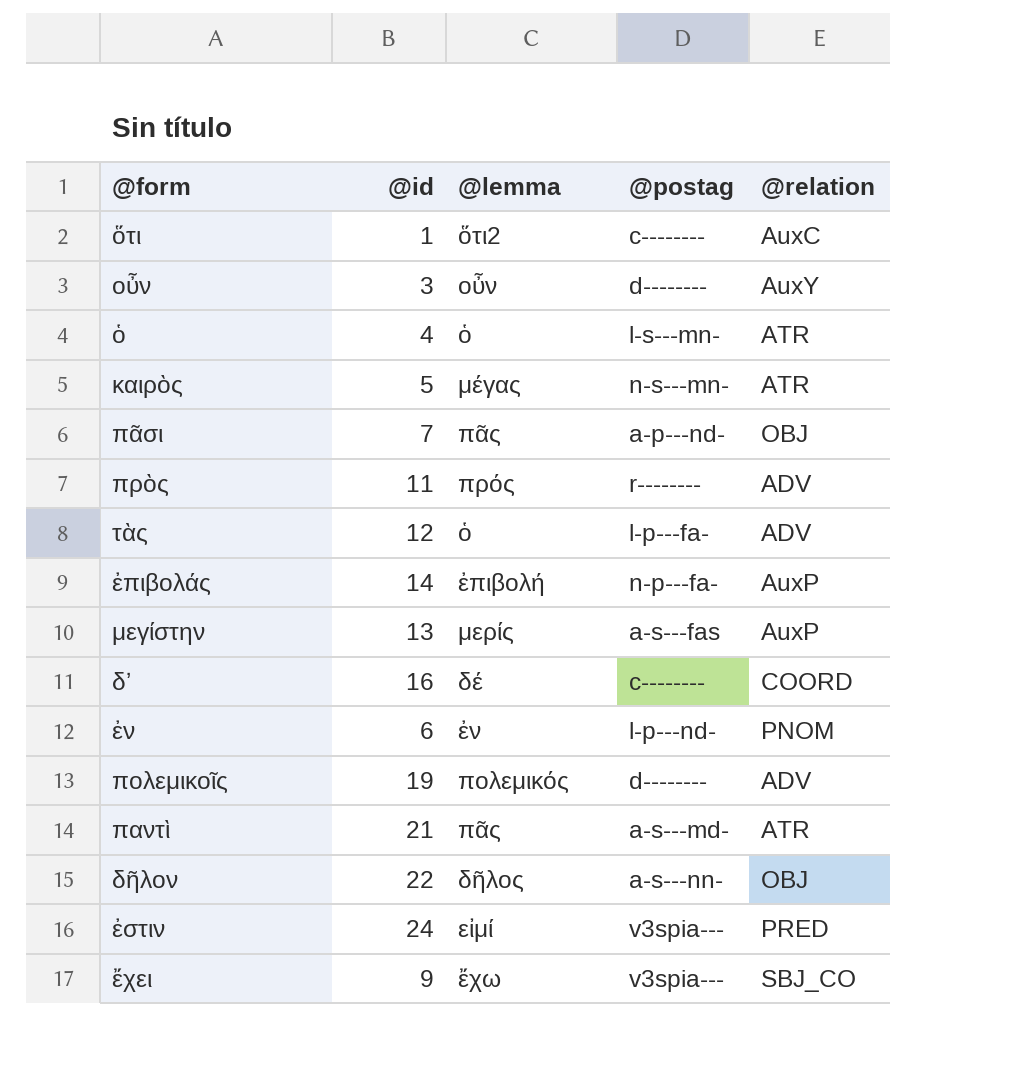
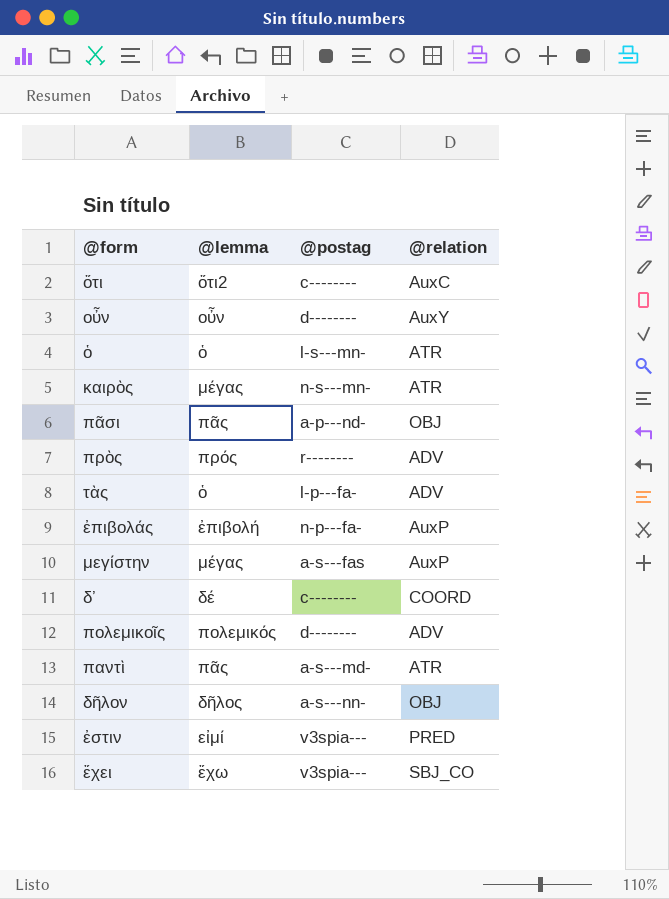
column @id | position: 2 -> none
row ἐν: 6 | ἐν | l-p---nd- | PNOM -> none
μεγίστην | @lemma: μερίς -> μέγας

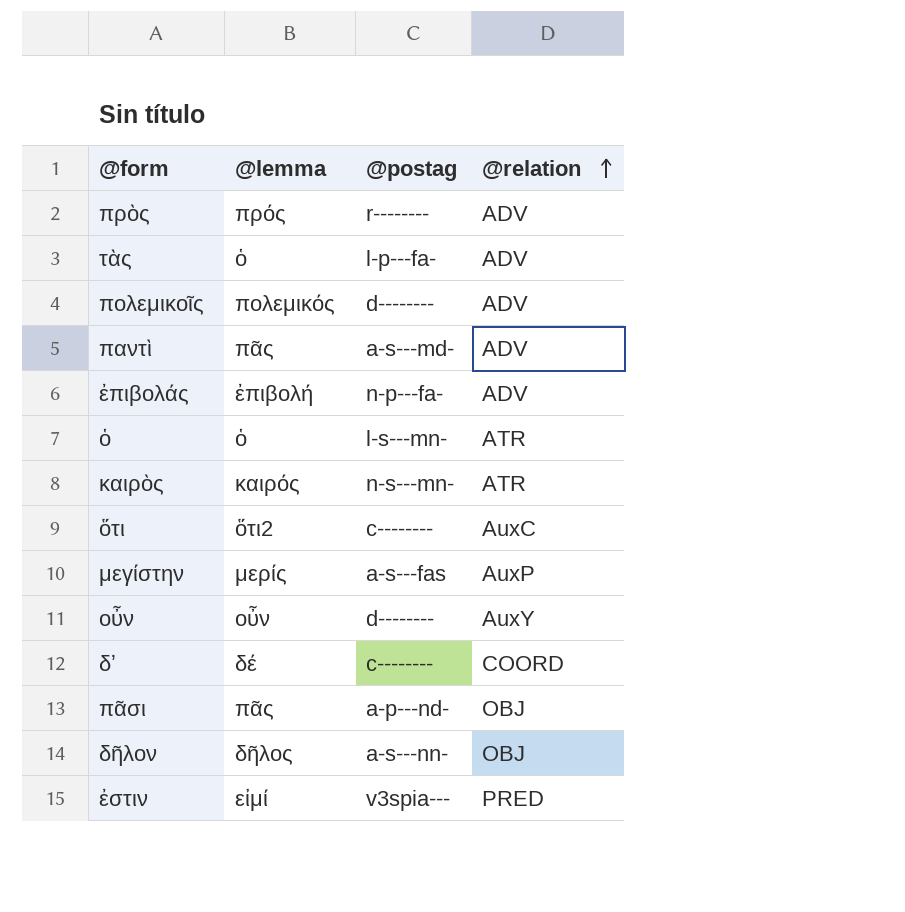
row order: none -> @relation ascending
row ἔχει: ἔχω | v3spia--- | SBJ_CO -> none
παντὶ | @relation: ATR -> ADV
ἐπιβολάς | @relation: AuxP -> ADV
καιρὸς | @lemma: μέγας -> καιρός
μεγίστην | @lemma: μέγας -> μερίς

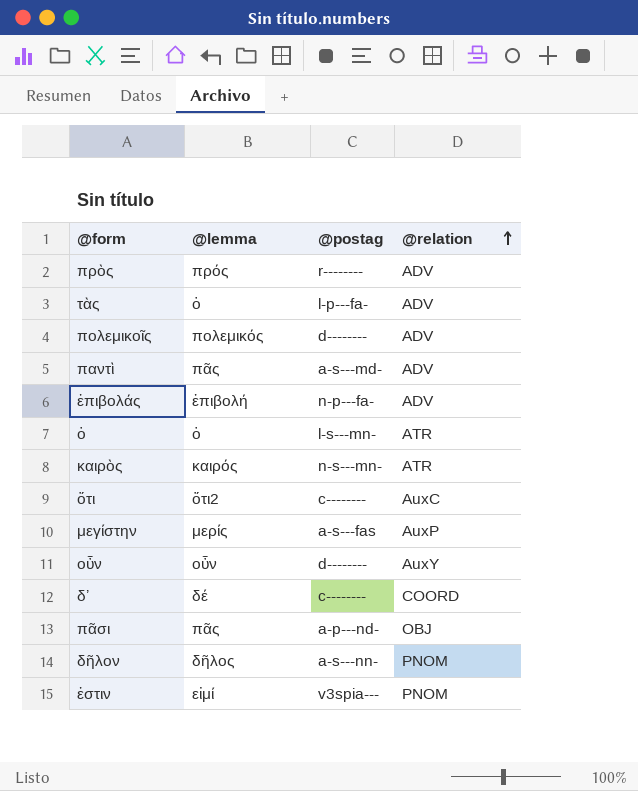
δῆλον | @relation: OBJ -> PNOM
ἐστιν | @relation: PRED -> PNOM

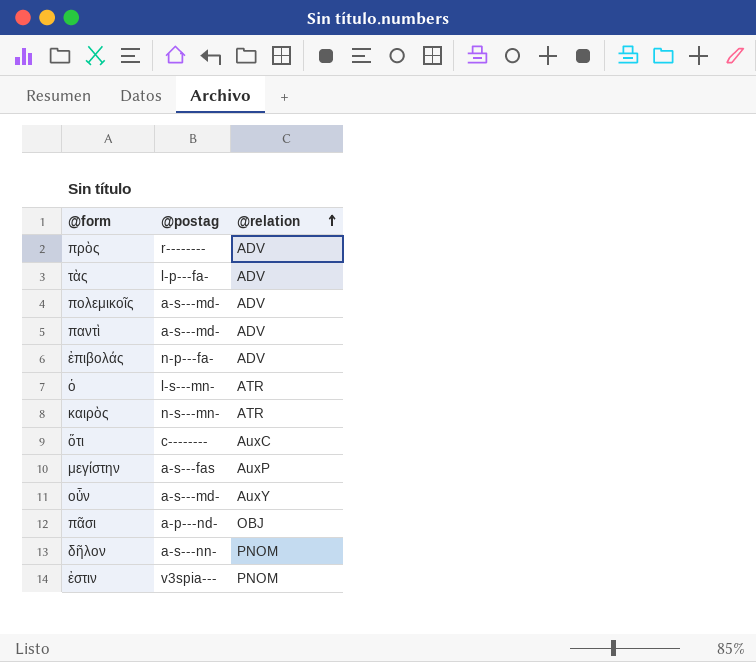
column @lemma | position: 2 -> none
row δʼ: δέ | c-------- | COORD -> none
πολεμικοῖς | @postag: d-------- -> a-s---md-
οὖν | @postag: d-------- -> a-s---md-

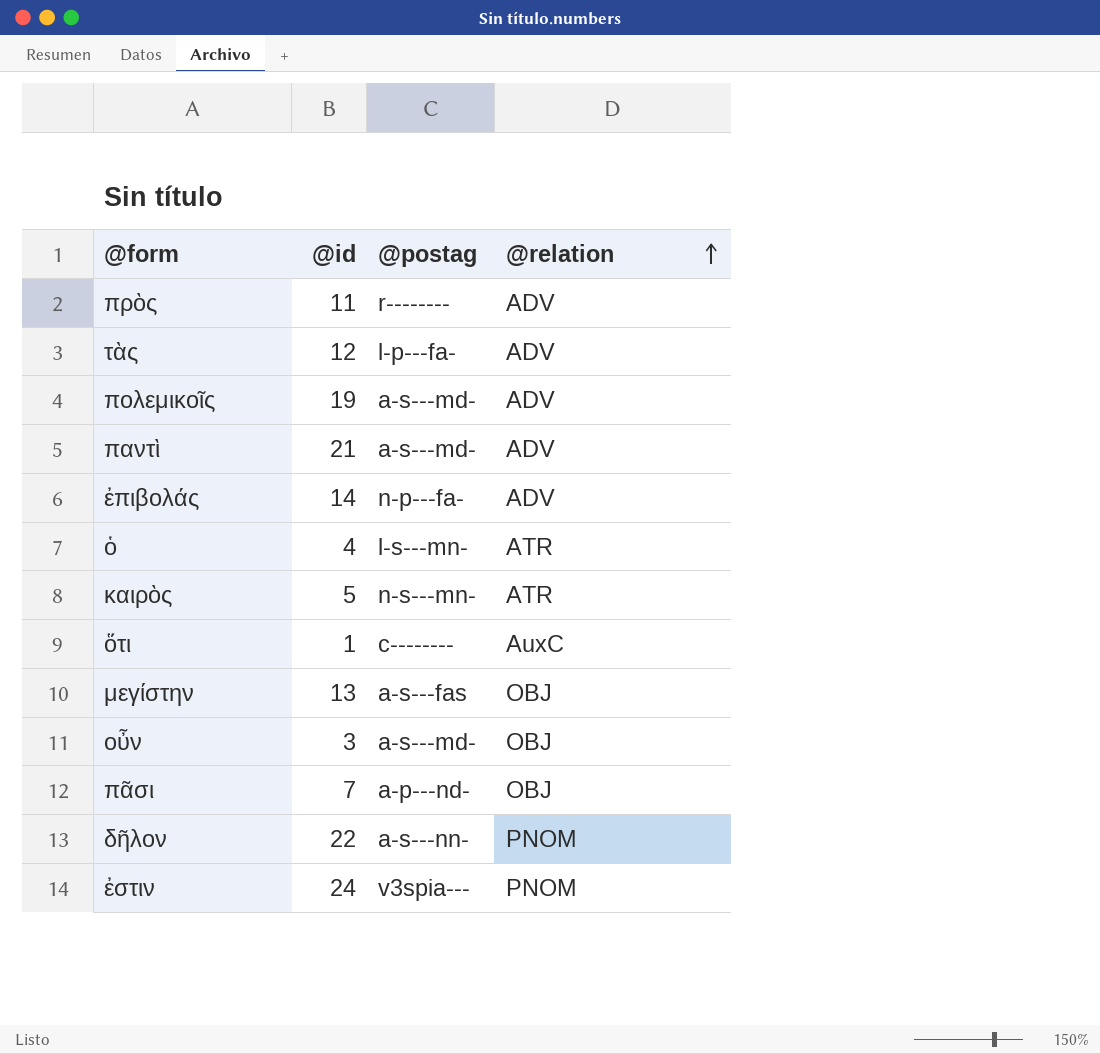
column @id | position: none -> 2
μεγίστην | @relation: AuxP -> OBJ
οὖν | @relation: AuxY -> OBJ

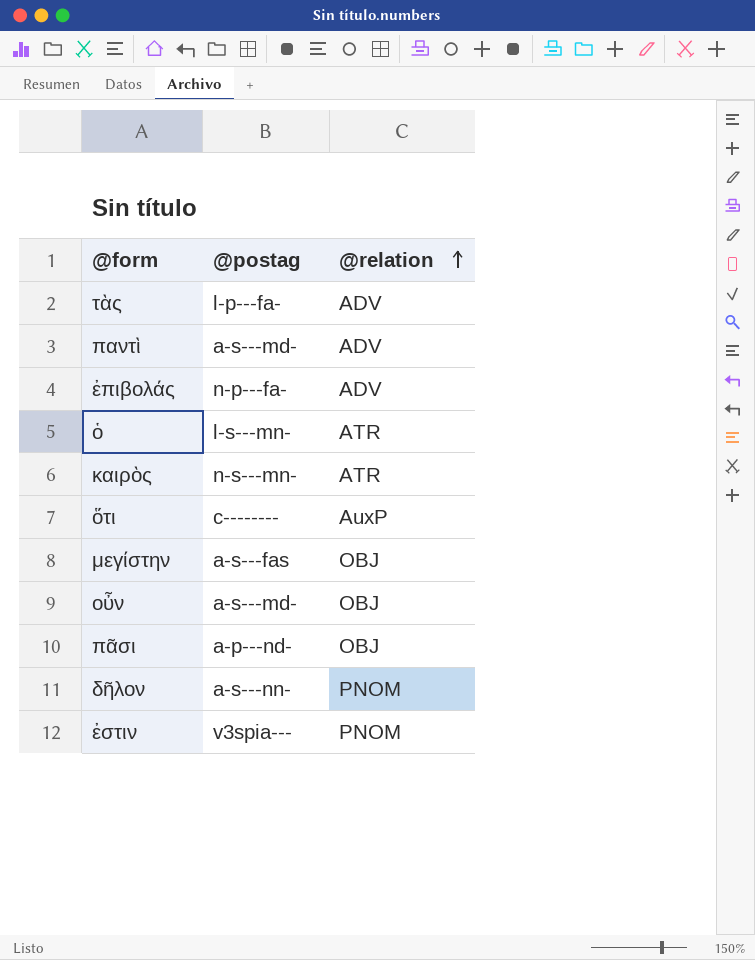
column @id | position: 2 -> none
row πρὸς: 11 | r-------- | ADV -> none
row πολεμικοῖς: 19 | a-s---md- | ADV -> none
ὅτι | @relation: AuxC -> AuxP

